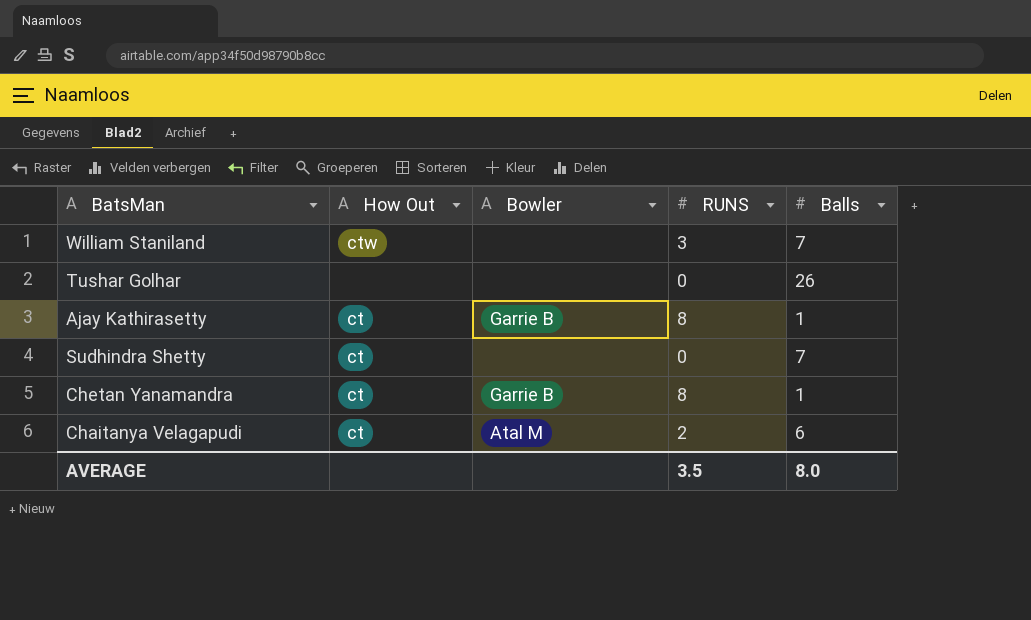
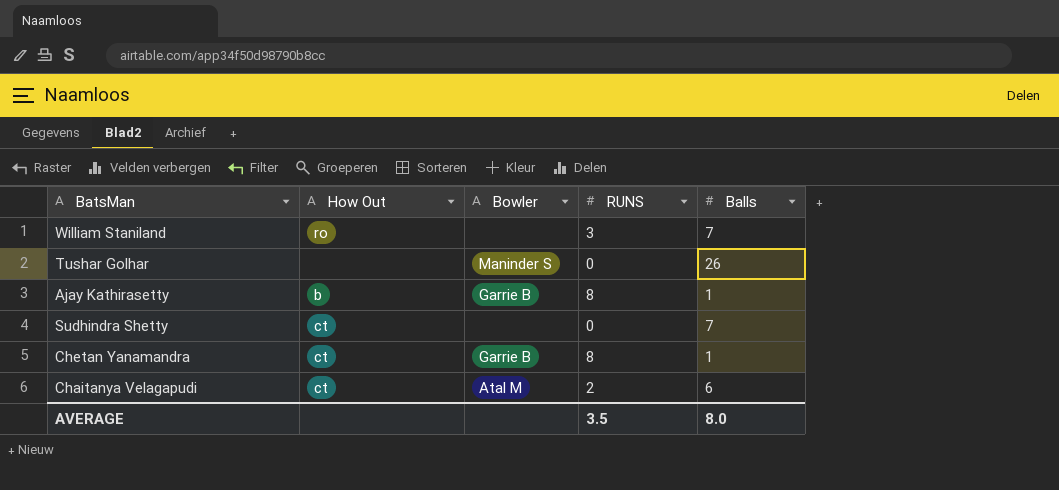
William Staniland | How Out: ctw -> ro
Tushar Golhar | Bowler: none -> Maninder S
Ajay Kathirasetty | How Out: ct -> b

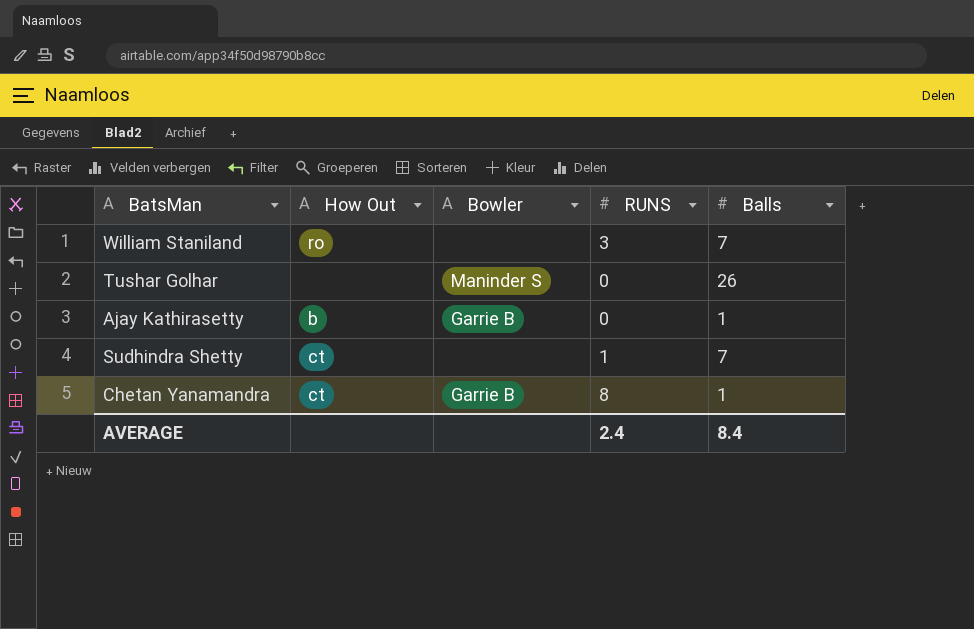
row Chaitanya Velagapudi: ct | Atal M | 2 | 6 -> none
Ajay Kathirasetty | RUNS: 8 -> 0
Sudhindra Shetty | RUNS: 0 -> 1
AVERAGE | RUNS: 3.5 -> 2.4
AVERAGE | Balls: 8.0 -> 8.4

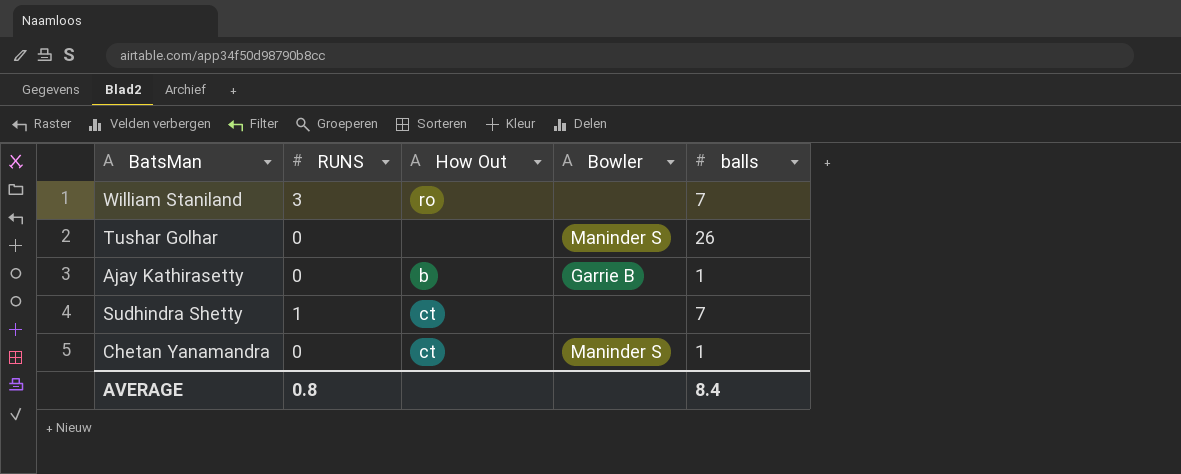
column RUNS | position: 4 -> 2
column name: Balls -> balls
Chetan Yanamandra | RUNS: 8 -> 0
Chetan Yanamandra | Bowler: Garrie B -> Maninder S
AVERAGE | RUNS: 2.4 -> 0.8

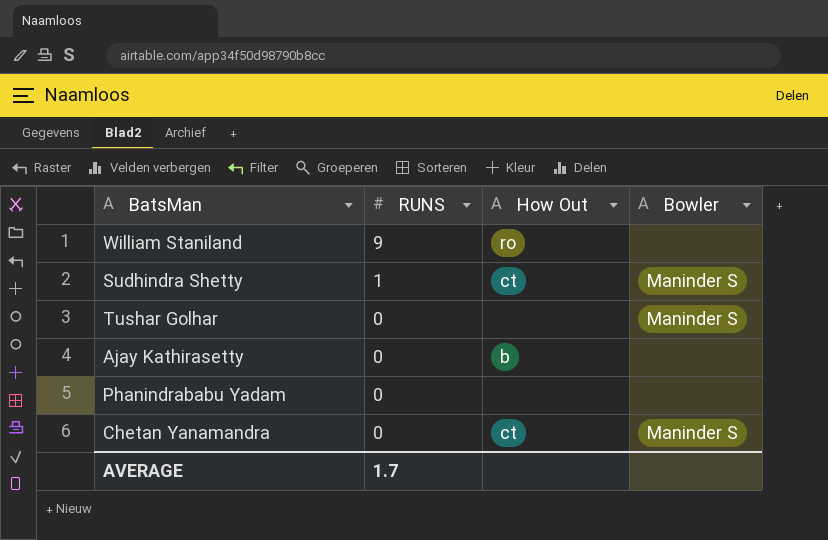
row order: none -> RUNS descending
column balls | position: 5 -> none
William Staniland | RUNS: 3 -> 9
Sudhindra Shetty | Bowler: none -> Maninder S
Ajay Kathirasetty | Bowler: Garrie B -> none
row Phanindrababu Yadam: none -> 0 | none | none
AVERAGE | RUNS: 0.8 -> 1.7

